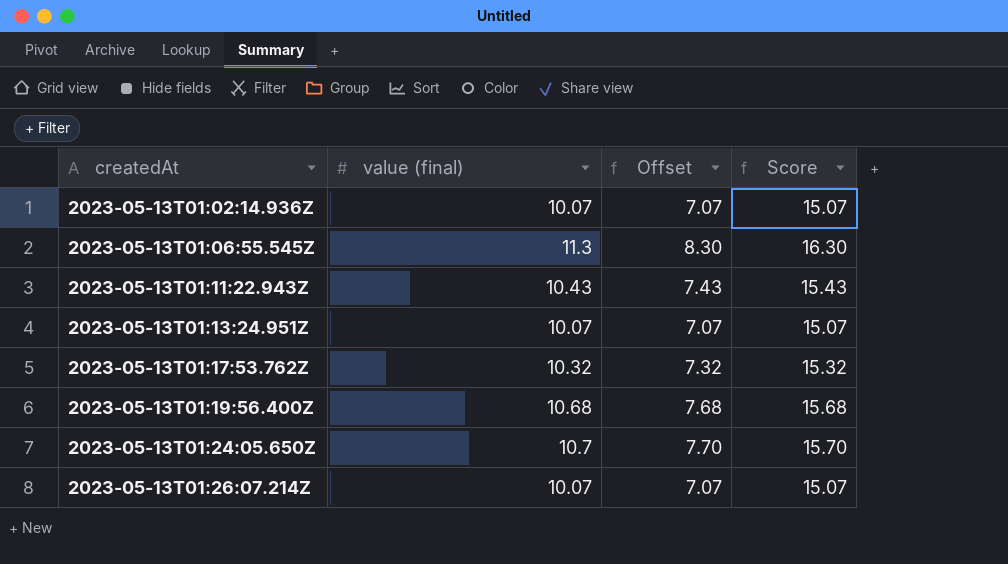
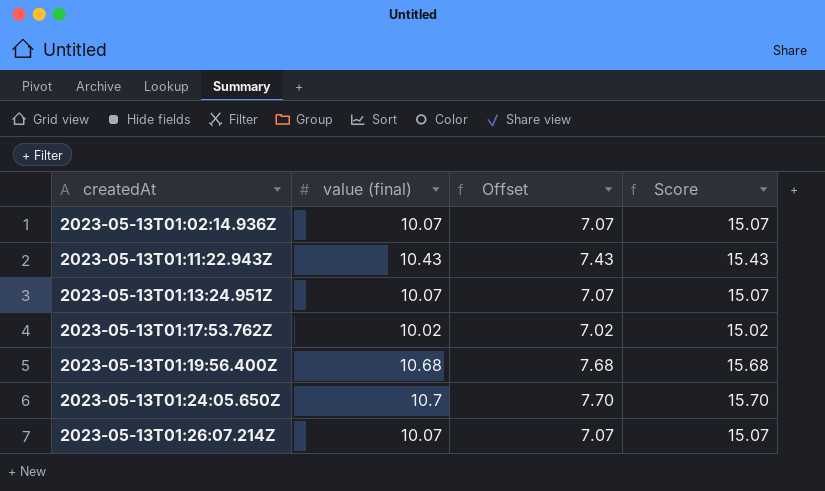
row 2023-05-13T01:06:55.545Z: 11.3 | 8.30 | 16.30 -> none
2023-05-13T01:17:53.762Z | value (final): 10.32 -> 10.02
2023-05-13T01:17:53.762Z | Offset: 7.32 -> 7.02
2023-05-13T01:17:53.762Z | Score: 15.32 -> 15.02

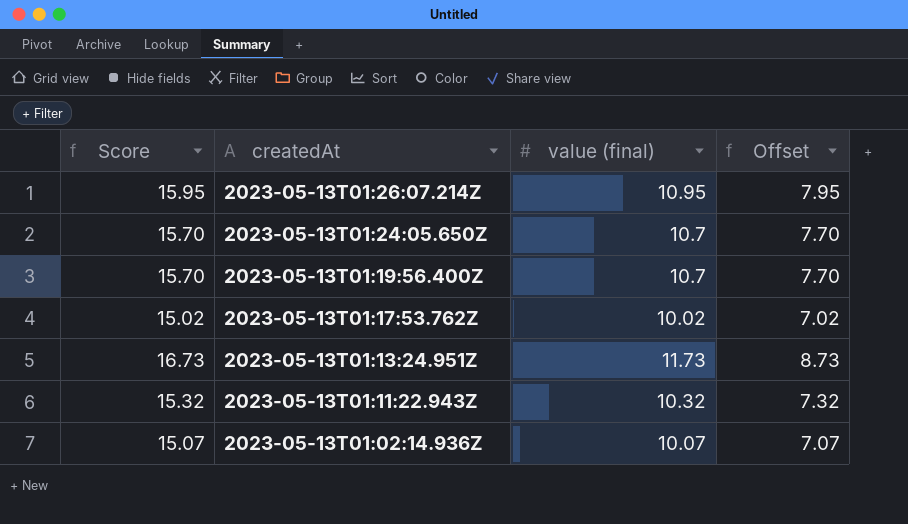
row order: createdAt ascending -> createdAt descending
column Score | position: 4 -> 1
2023-05-13T01:26:07.214Z | Score: 15.07 -> 15.95
2023-05-13T01:26:07.214Z | value (final): 10.07 -> 10.95
2023-05-13T01:26:07.214Z | Offset: 7.07 -> 7.95
2023-05-13T01:19:56.400Z | Score: 15.68 -> 15.70
2023-05-13T01:19:56.400Z | value (final): 10.68 -> 10.7
2023-05-13T01:19:56.400Z | Offset: 7.68 -> 7.70
2023-05-13T01:13:24.951Z | Score: 15.07 -> 16.73
2023-05-13T01:13:24.951Z | value (final): 10.07 -> 11.73
2023-05-13T01:13:24.951Z | Offset: 7.07 -> 8.73
2023-05-13T01:11:22.943Z | Score: 15.43 -> 15.32
2023-05-13T01:11:22.943Z | value (final): 10.43 -> 10.32
2023-05-13T01:11:22.943Z | Offset: 7.43 -> 7.32

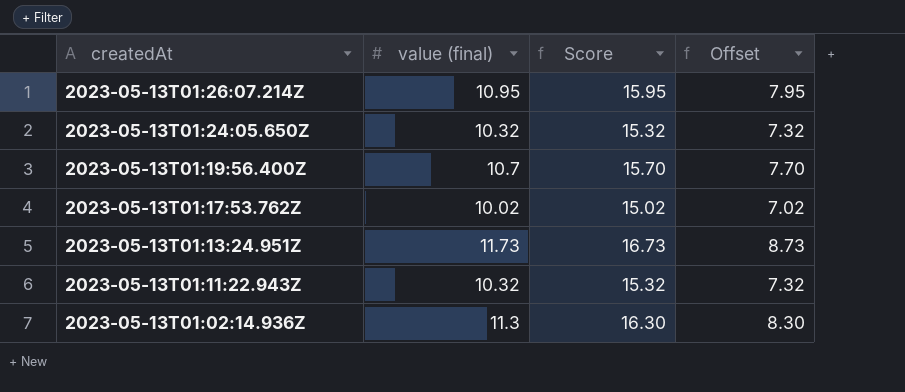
column Score | position: 1 -> 3
2023-05-13T01:24:05.650Z | value (final): 10.7 -> 10.32
2023-05-13T01:24:05.650Z | Score: 15.70 -> 15.32
2023-05-13T01:24:05.650Z | Offset: 7.70 -> 7.32
2023-05-13T01:02:14.936Z | value (final): 10.07 -> 11.3
2023-05-13T01:02:14.936Z | Score: 15.07 -> 16.30
2023-05-13T01:02:14.936Z | Offset: 7.07 -> 8.30

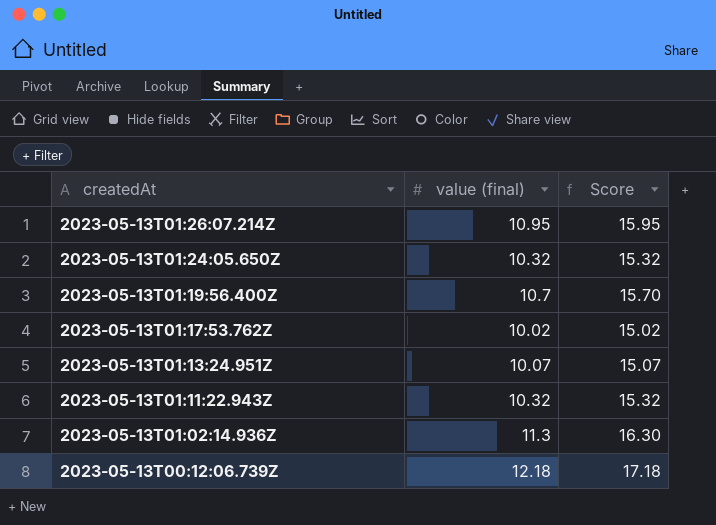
column Offset | formula: [value (final)] - 3 -> none
2023-05-13T01:13:24.951Z | value (final): 11.73 -> 10.07
2023-05-13T01:13:24.951Z | Score: 16.73 -> 15.07
row 2023-05-13T00:12:06.739Z: none -> 12.18 | 17.18

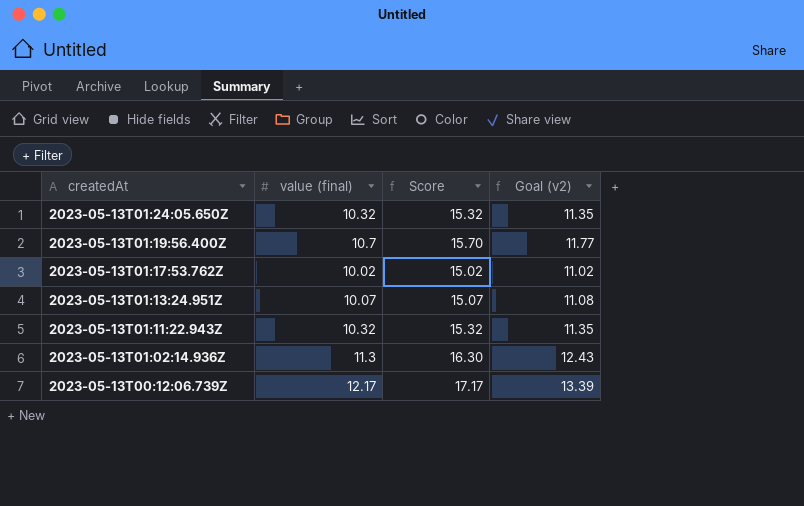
column Goal (v2) | formula: none -> [value (final)] * 1.1
row 2023-05-13T01:26:07.214Z: 10.95 | 15.95 -> none
2023-05-13T00:12:06.739Z | value (final): 12.18 -> 12.17
2023-05-13T00:12:06.739Z | Score: 17.18 -> 17.17

